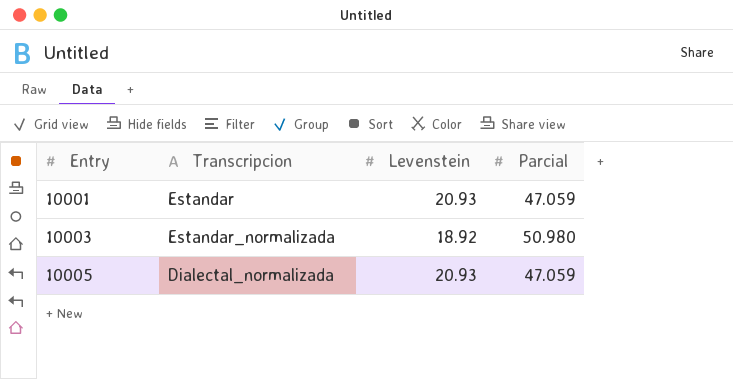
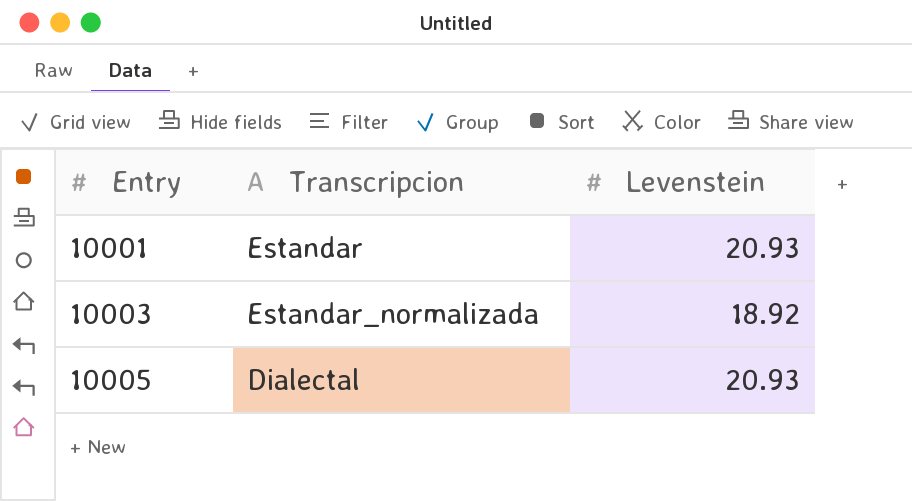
column Parcial | position: 4 -> none
10005 | Transcripcion: Dialectal_normalizada -> Dialectal

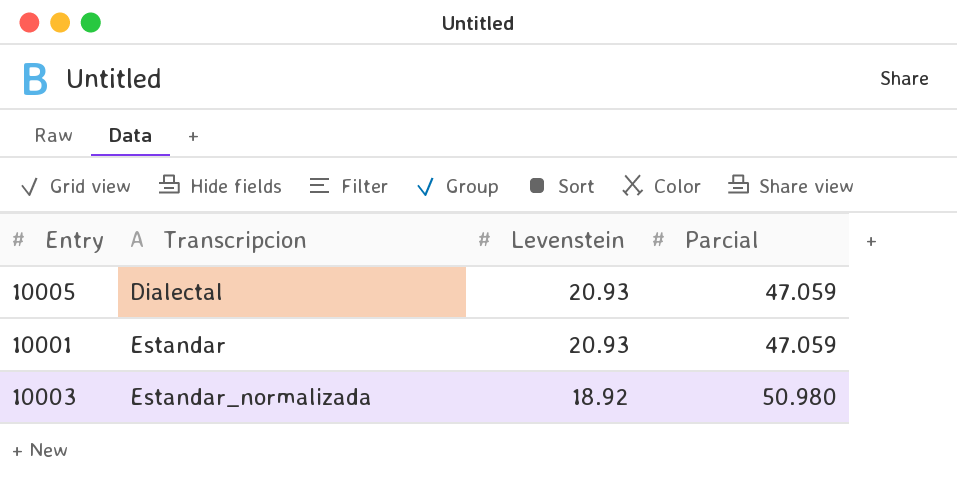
row order: Entry ascending -> Transcripcion ascending
column Parcial | position: none -> 4

